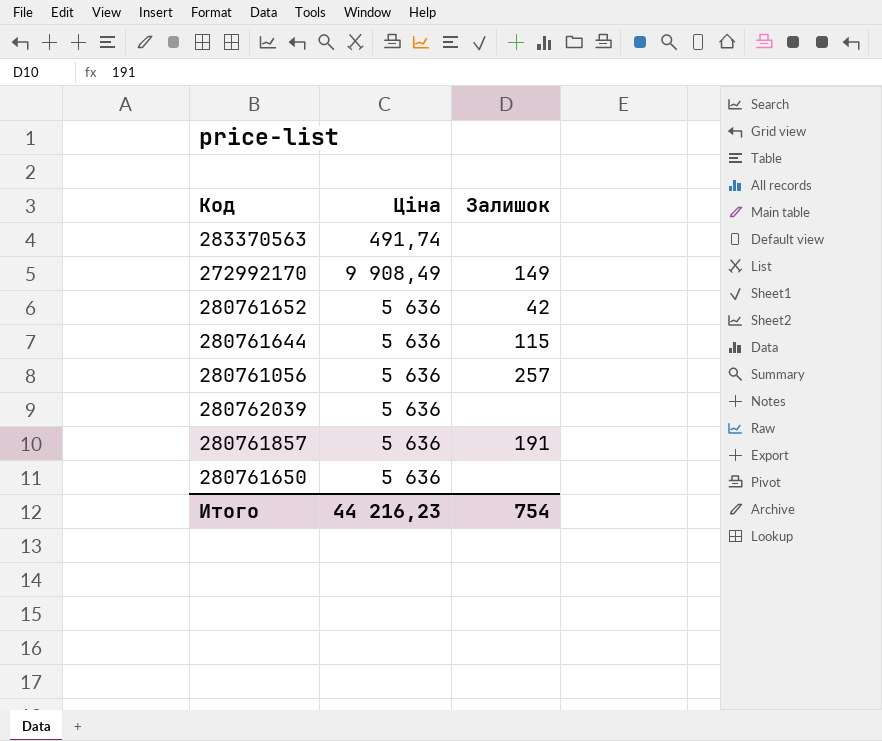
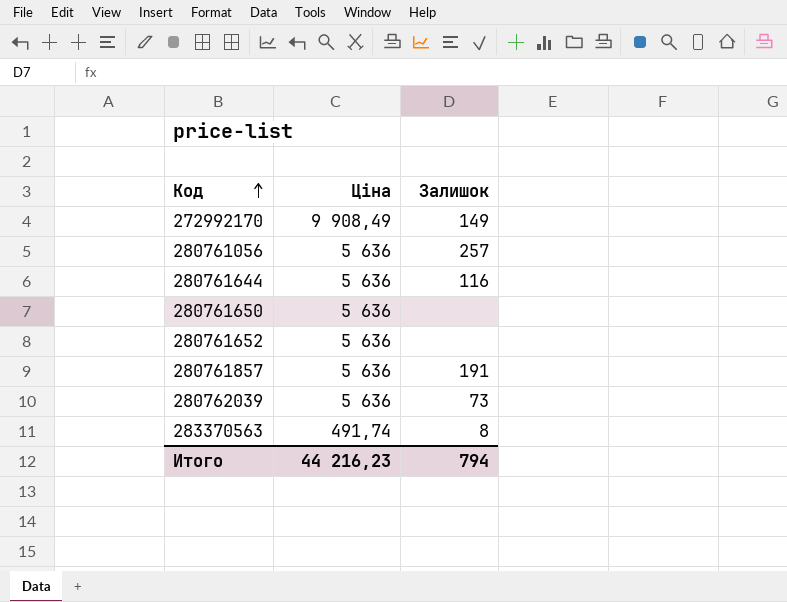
row order: none -> Код ascending
280761644 | Залишок: 115 -> 116
280761652 | Залишок: 42 -> none
280762039 | Залишок: none -> 73
283370563 | Залишок: none -> 8
Итого | Залишок: 754 -> 794

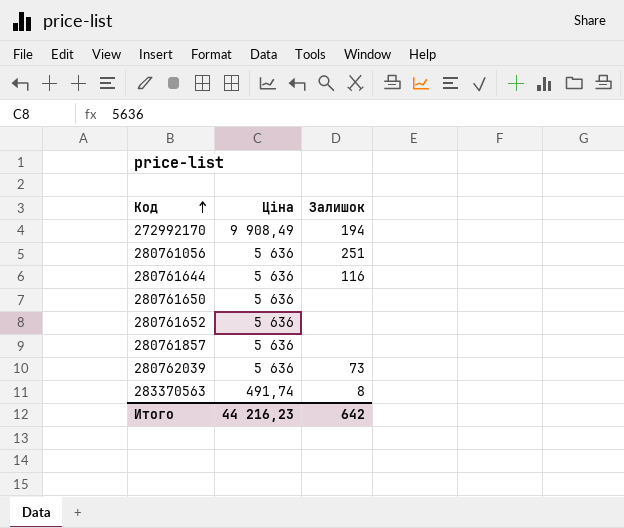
272992170 | Залишок: 149 -> 194
280761056 | Залишок: 257 -> 251
280761857 | Залишок: 191 -> none
Итого | Залишок: 794 -> 642

